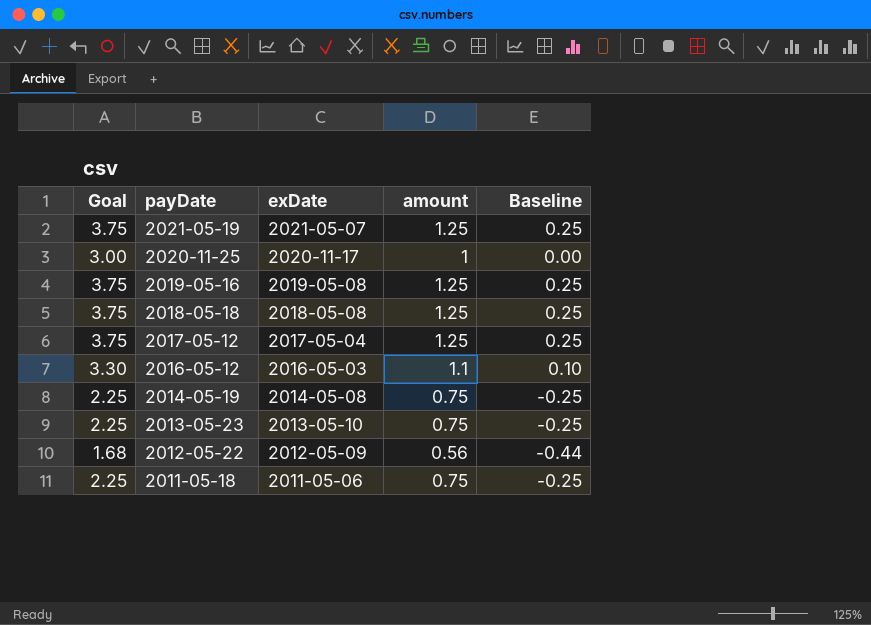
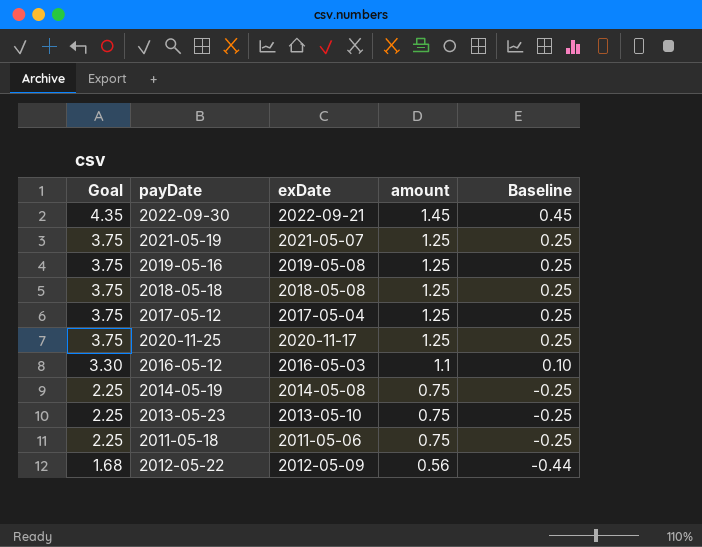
row order: payDate descending -> Goal descending
row 2022-09-30: none -> 4.35 | 2022-09-21 | 1.45 | 0.45
2020-11-25 | Goal: 3.00 -> 3.75
2020-11-25 | amount: 1 -> 1.25
2020-11-25 | Baseline: 0.00 -> 0.25

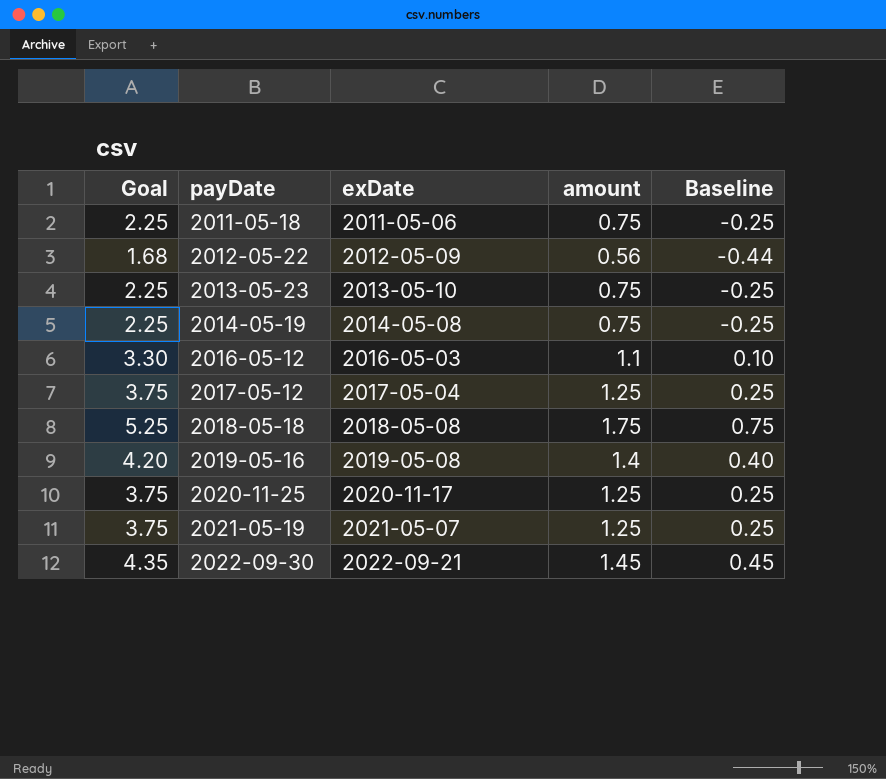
row order: Goal descending -> payDate ascending
2018-05-18 | Goal: 3.75 -> 5.25
2018-05-18 | amount: 1.25 -> 1.75
2018-05-18 | Baseline: 0.25 -> 0.75
2019-05-16 | Goal: 3.75 -> 4.20
2019-05-16 | amount: 1.25 -> 1.4
2019-05-16 | Baseline: 0.25 -> 0.40

